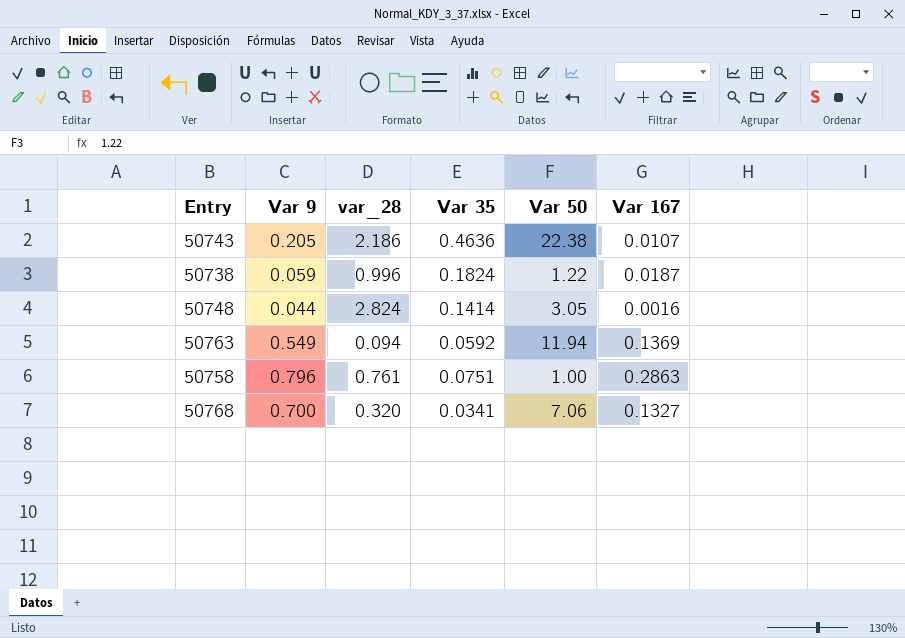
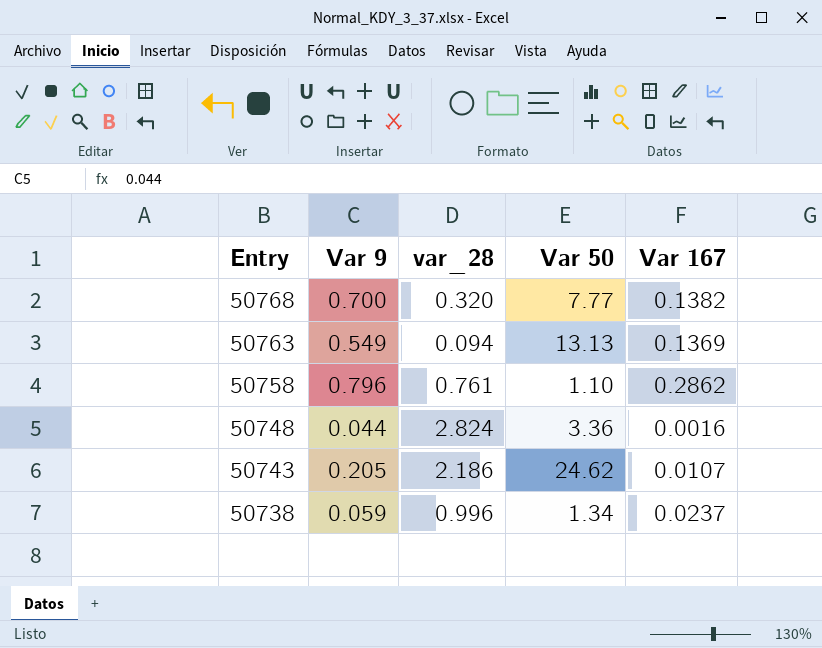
row order: none -> Entry descending
column Var 35 | position: 4 -> none
50768 | Var 50: 7.06 -> 7.77
50768 | Var 167: 0.1327 -> 0.1382
50763 | Var 50: 11.94 -> 13.13
50758 | Var 50: 1.00 -> 1.10
50758 | Var 167: 0.2863 -> 0.2862
50748 | Var 50: 3.05 -> 3.36
50743 | Var 50: 22.38 -> 24.62
50738 | Var 50: 1.22 -> 1.34
50738 | Var 167: 0.0187 -> 0.0237

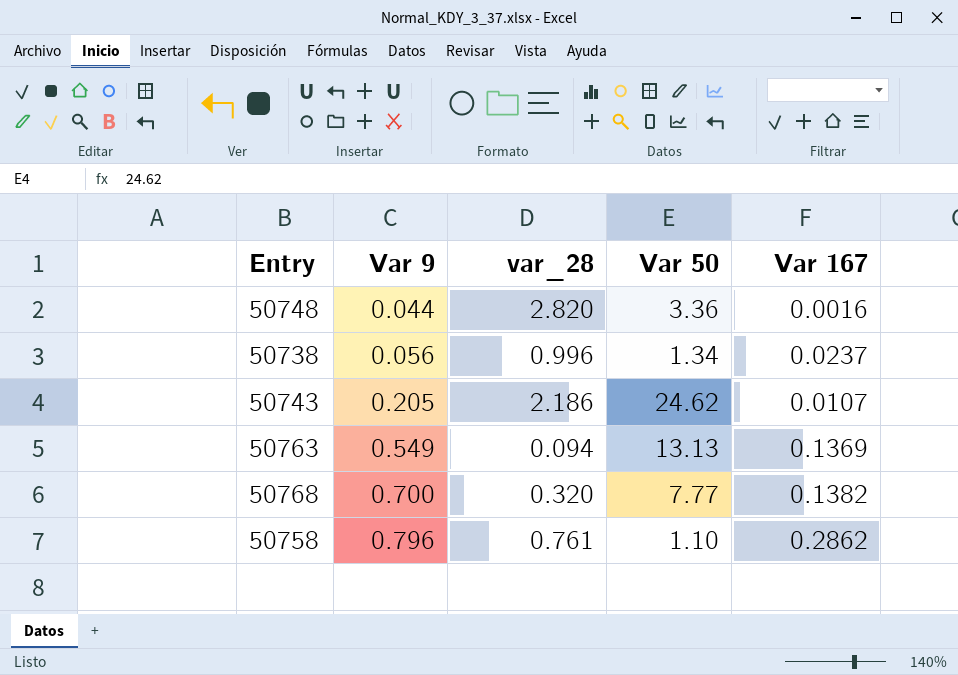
row order: Entry descending -> Var 9 ascending
50748 | var_28: 2.824 -> 2.820
50738 | Var 9: 0.059 -> 0.056

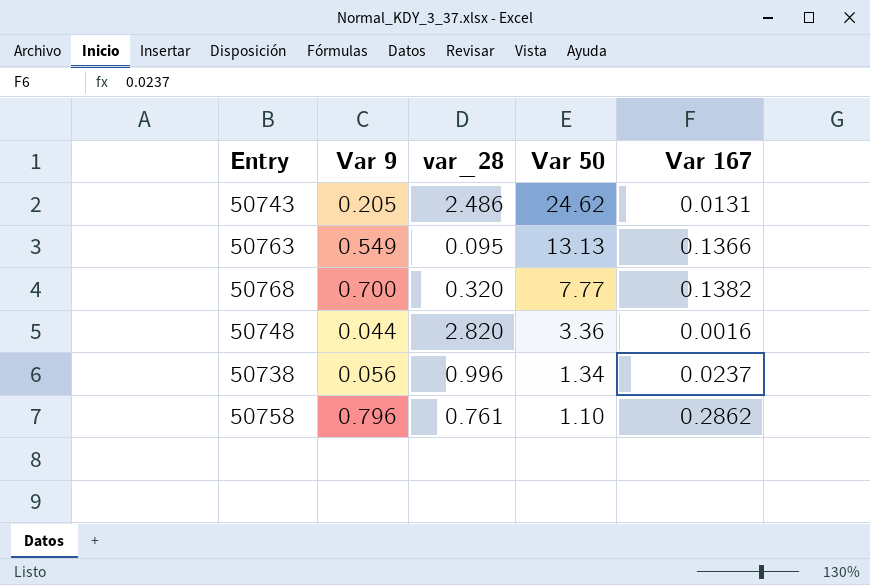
row order: Var 9 ascending -> Var 50 descending
50743 | var_28: 2.186 -> 2.486
50743 | Var 167: 0.0107 -> 0.0131
50763 | var_28: 0.094 -> 0.095
50763 | Var 167: 0.1369 -> 0.1366

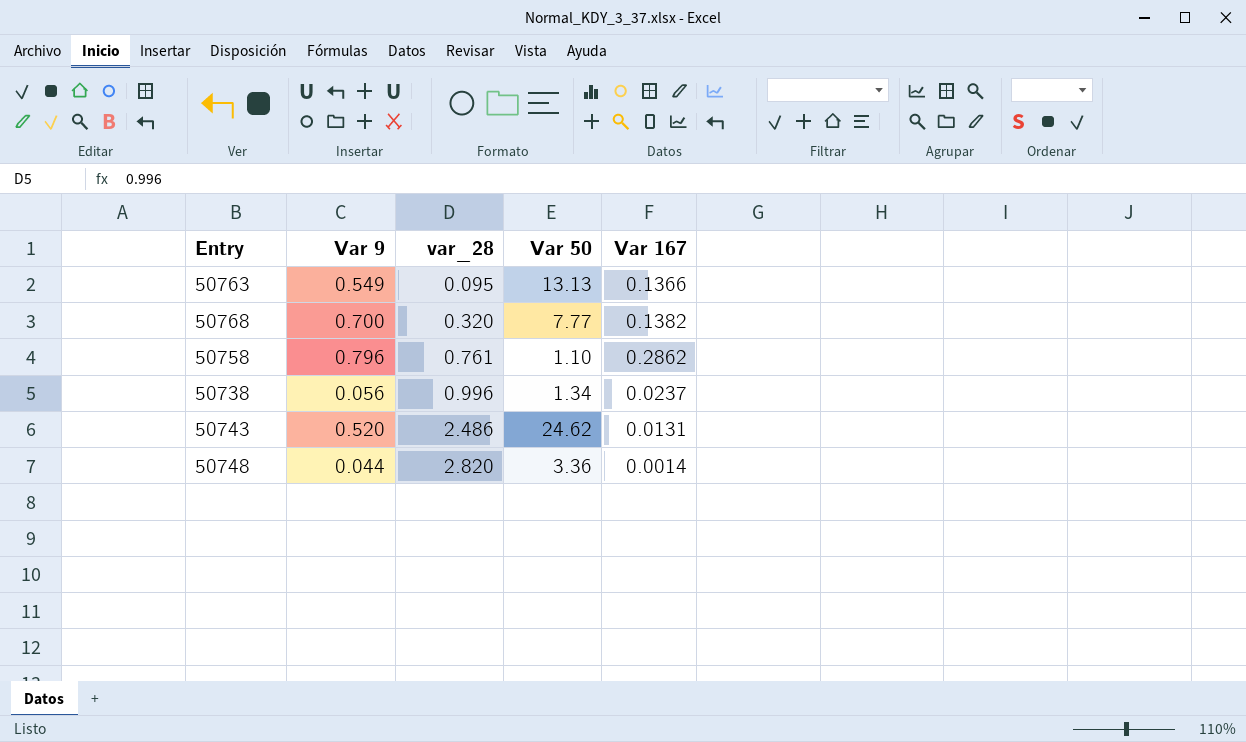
row order: Var 50 descending -> var_28 ascending
50743 | Var 9: 0.205 -> 0.520
50748 | Var 167: 0.0016 -> 0.0014

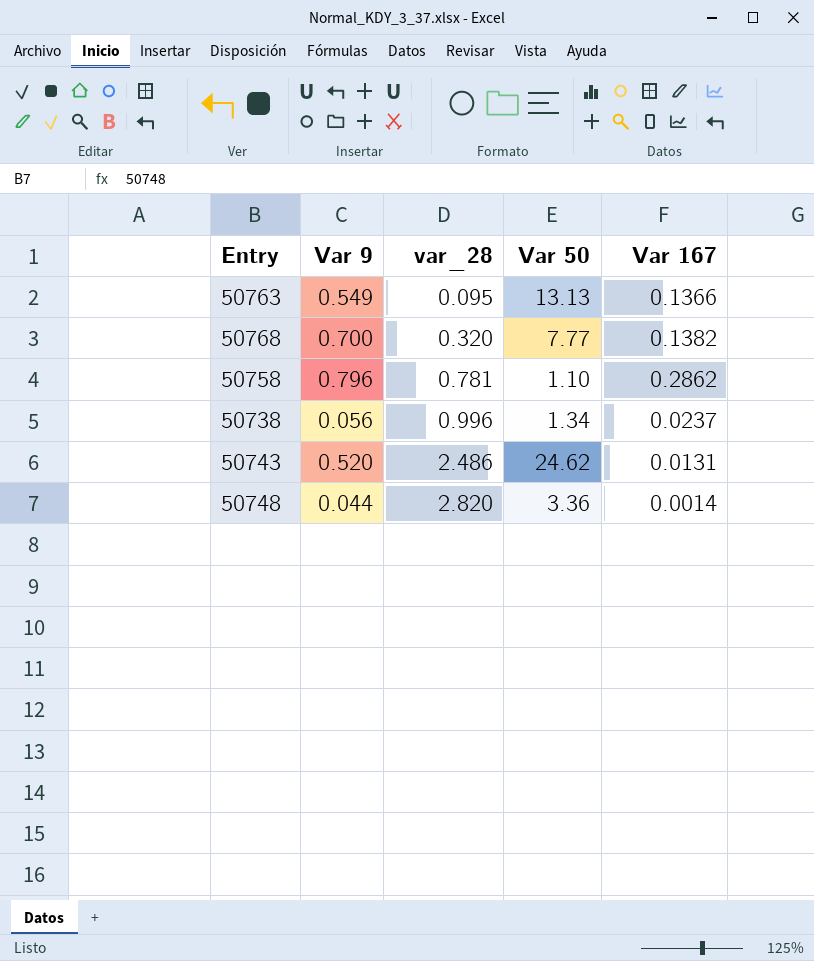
50758 | var_28: 0.761 -> 0.781

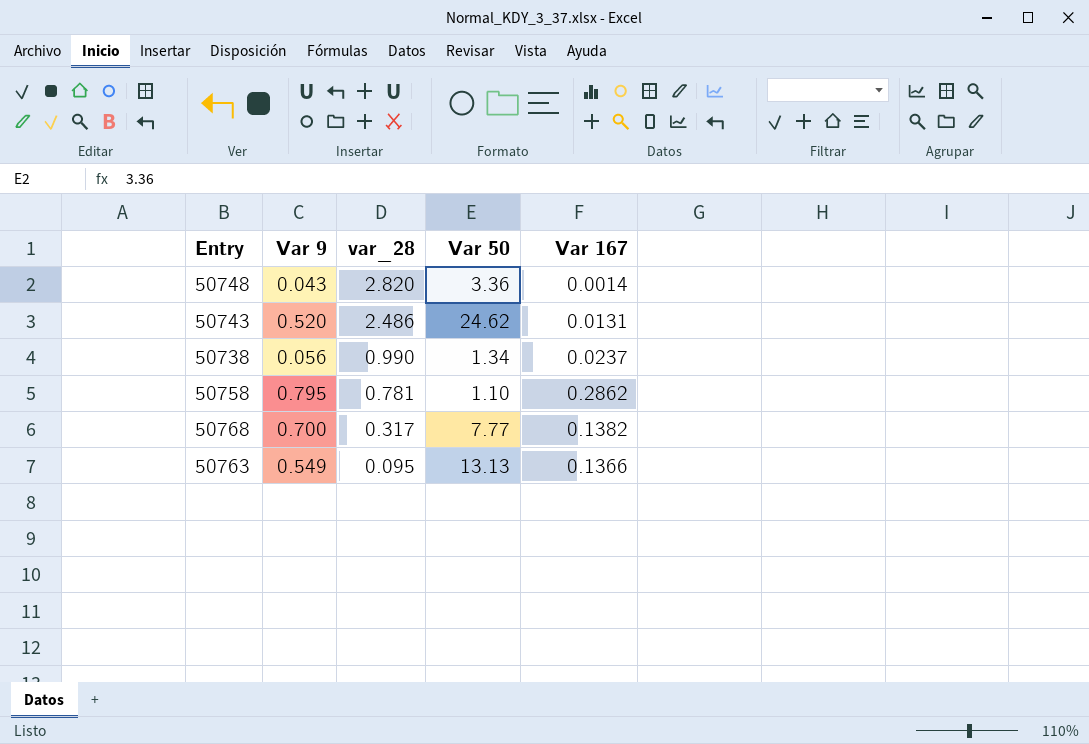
row order: var_28 ascending -> var_28 descending
50748 | Var 9: 0.044 -> 0.043
50738 | var_28: 0.996 -> 0.990
50758 | Var 9: 0.796 -> 0.795
50768 | var_28: 0.320 -> 0.317

